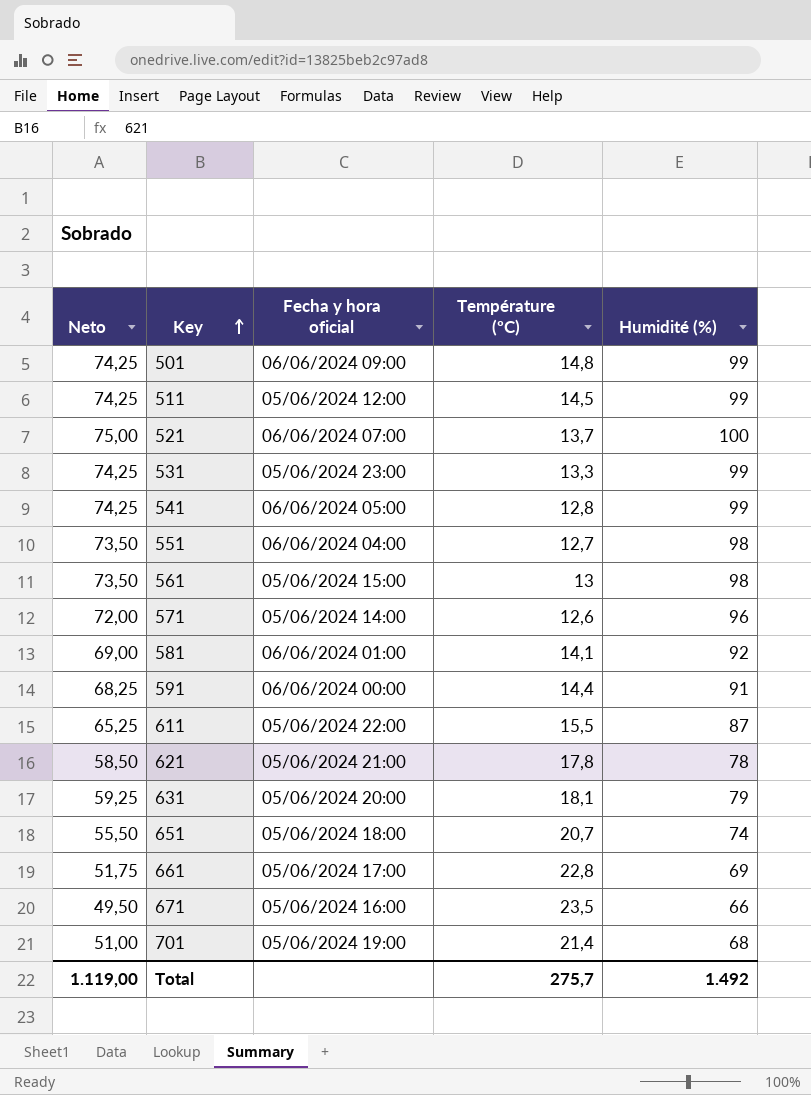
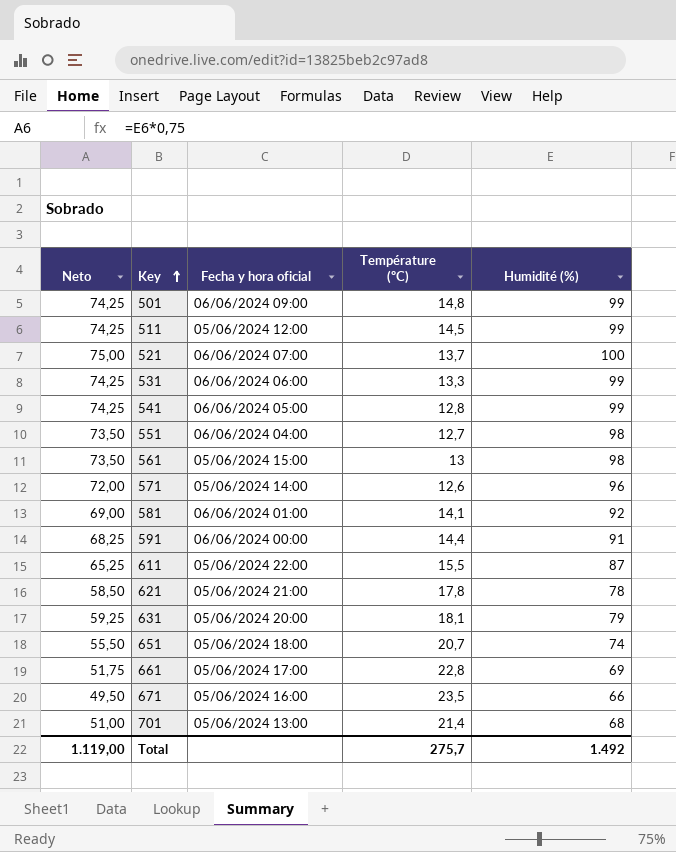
531 | Fecha y hora oficial: 05/06/2024 23:00 -> 06/06/2024 06:00
701 | Fecha y hora oficial: 05/06/2024 19:00 -> 05/06/2024 13:00

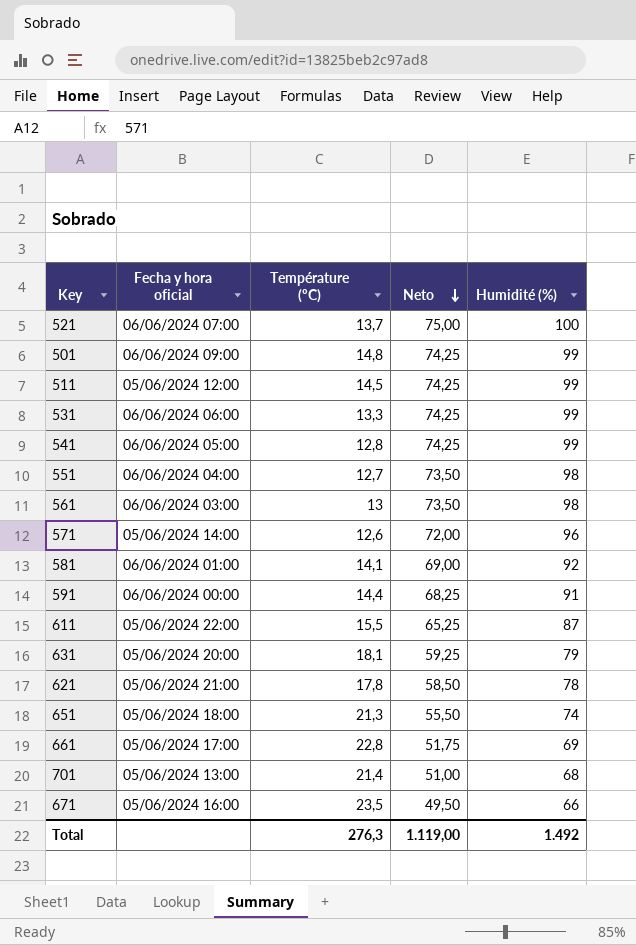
row order: Key ascending -> Neto descending
column Neto | position: 1 -> 4
561 | Fecha y hora oficial: 05/06/2024 15:00 -> 06/06/2024 03:00
651 | Température (ºC): 20,7 -> 21,3
Total | Température (ºC): 275,7 -> 276,3

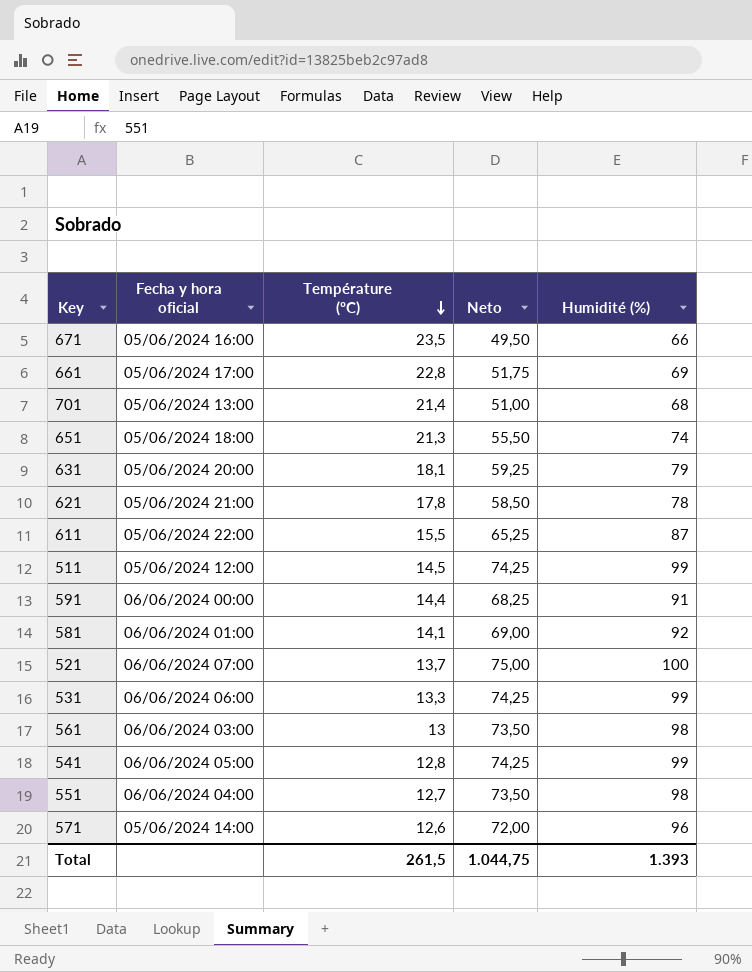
row order: Neto descending -> Température (ºC) descending
row 501: 06/06/2024 09:00 | 14,8 | 74,25 | 99 -> none
Total | Température (ºC): 276,3 -> 261,5
Total | Neto: 1.119,00 -> 1.044,75
Total | Humidité (%): 1.492 -> 1.393

